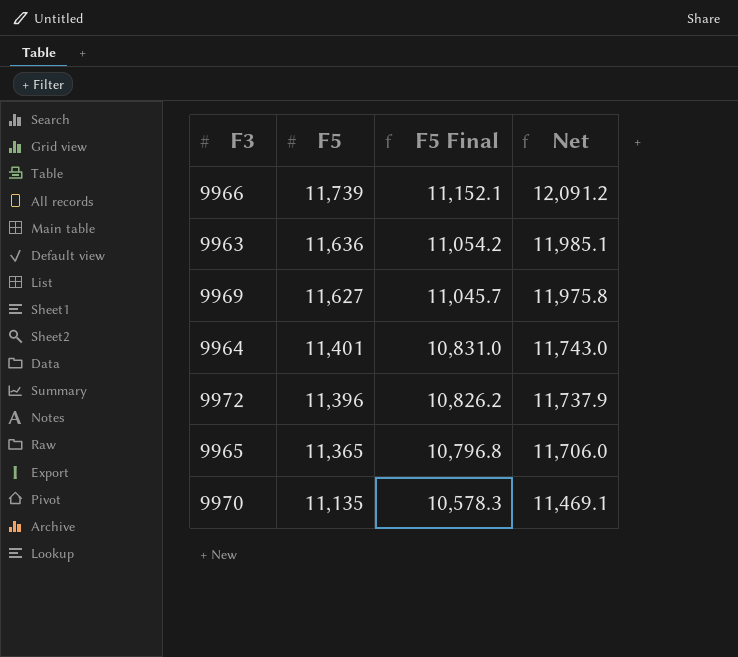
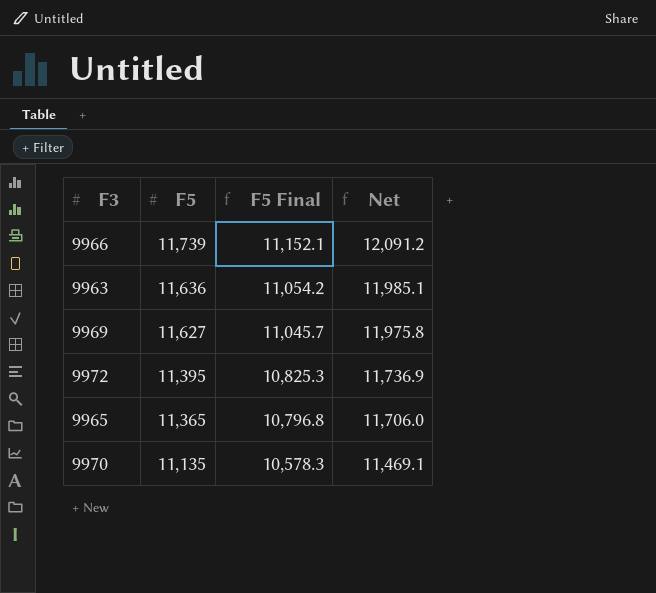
row 9964: 11,401 | 10,831.0 | 11,743.0 -> none
9972 | F5: 11,396 -> 11,395
9972 | F5 Final: 10,826.2 -> 10,825.3
9972 | Net: 11,737.9 -> 11,736.9

